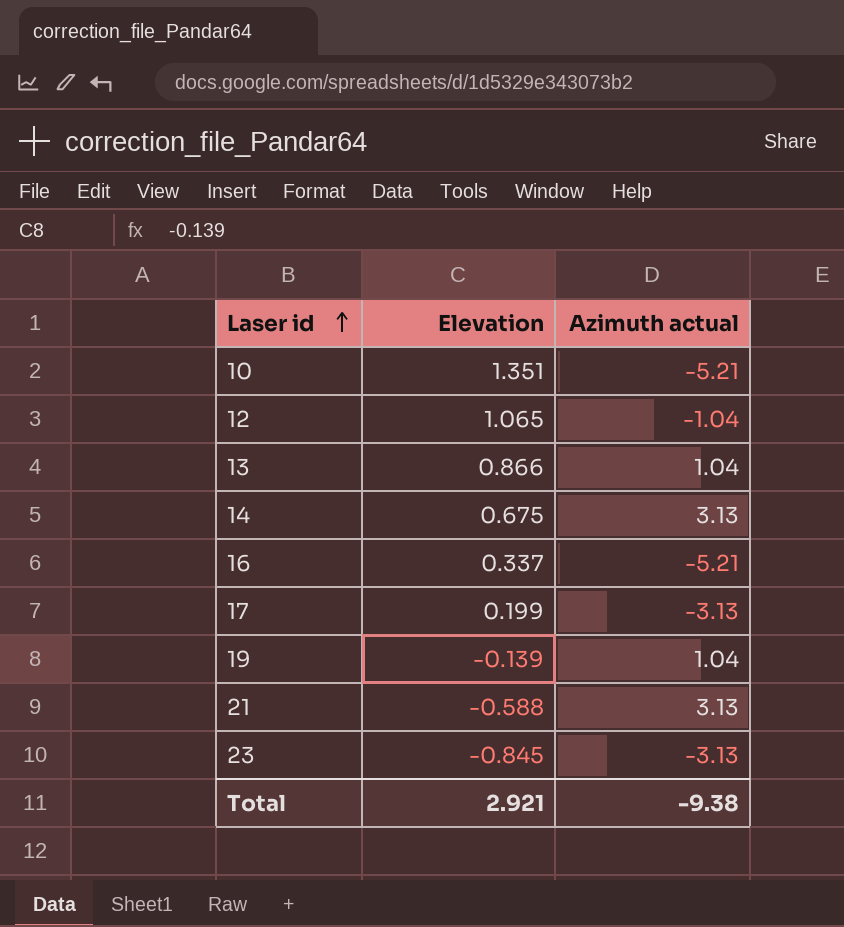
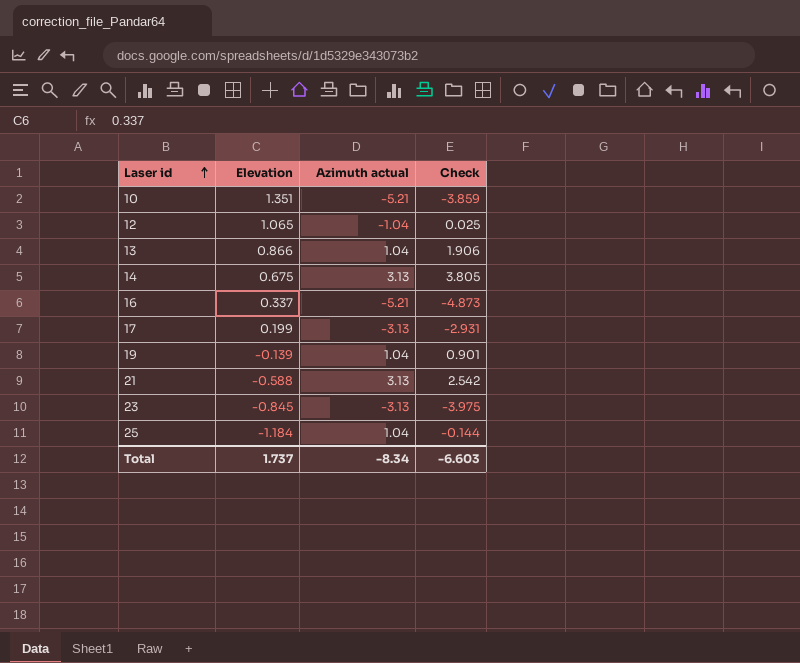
column Check | formula: none -> [Elevation] + [Azimuth actual]
row 25: none -> -1.184 | 1.04 | -0.144
Total | Elevation: 2.921 -> 1.737
Total | Azimuth actual: -9.38 -> -8.34

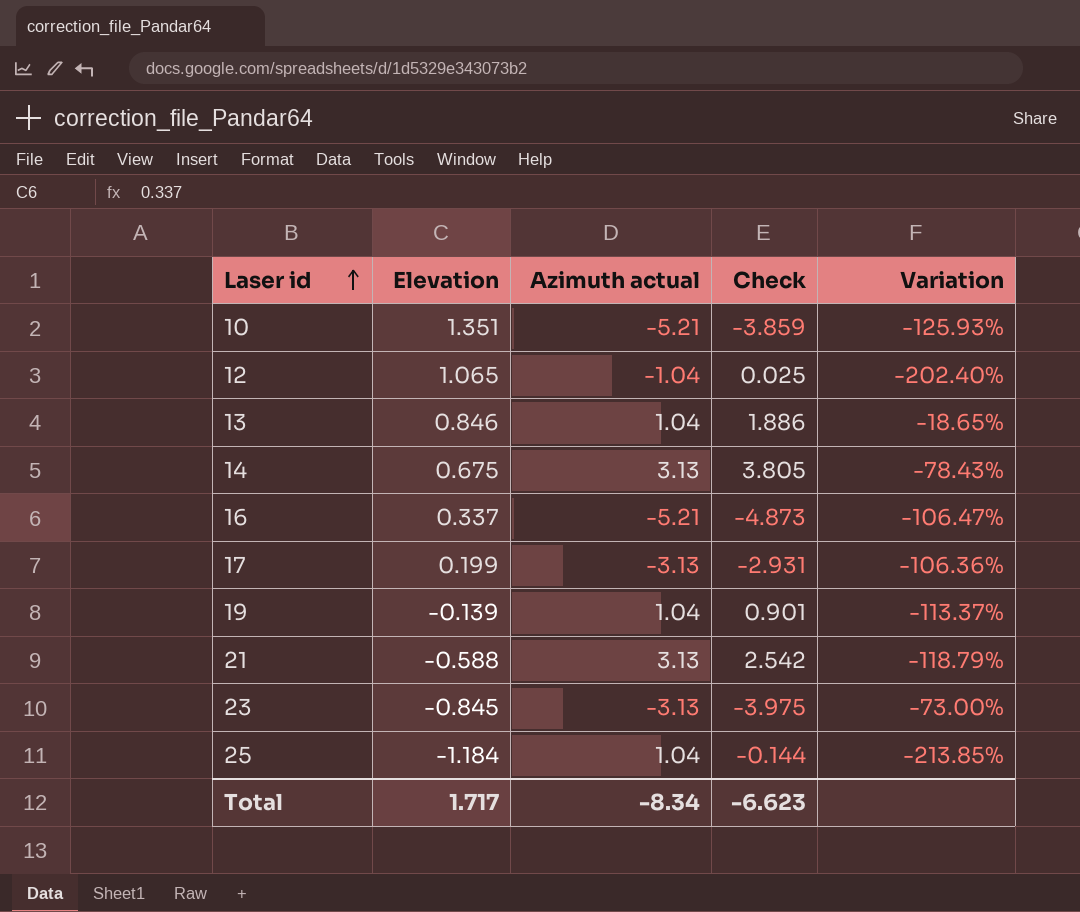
column Variation | formula: none -> ([Elevation] - [Azimuth actual]) / [Azimuth actual]
13 | Elevation: 0.866 -> 0.846
13 | Check: 1.906 -> 1.886
Total | Elevation: 1.737 -> 1.717
Total | Check: -6.603 -> -6.623

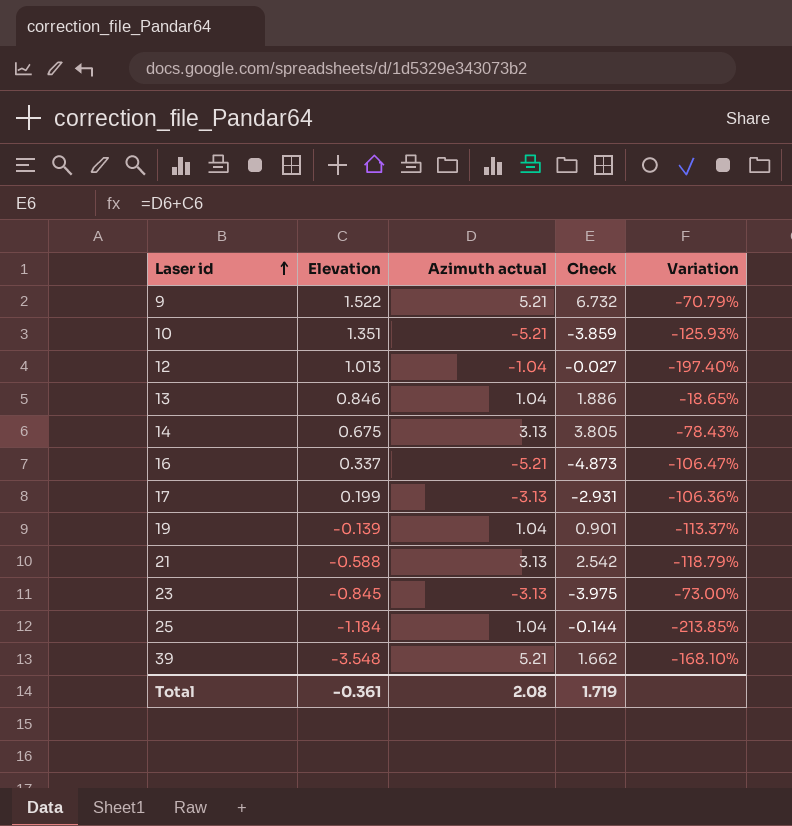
row 9: none -> 1.522 | 5.21 | 6.732 | -70.79%
12 | Elevation: 1.065 -> 1.013
12 | Check: 0.025 -> -0.027
12 | Variation: -202.40% -> -197.40%
row 39: none -> -3.548 | 5.21 | 1.662 | -168.10%
Total | Elevation: 1.717 -> -0.361
Total | Azimuth actual: -8.34 -> 2.08
Total | Check: -6.623 -> 1.719

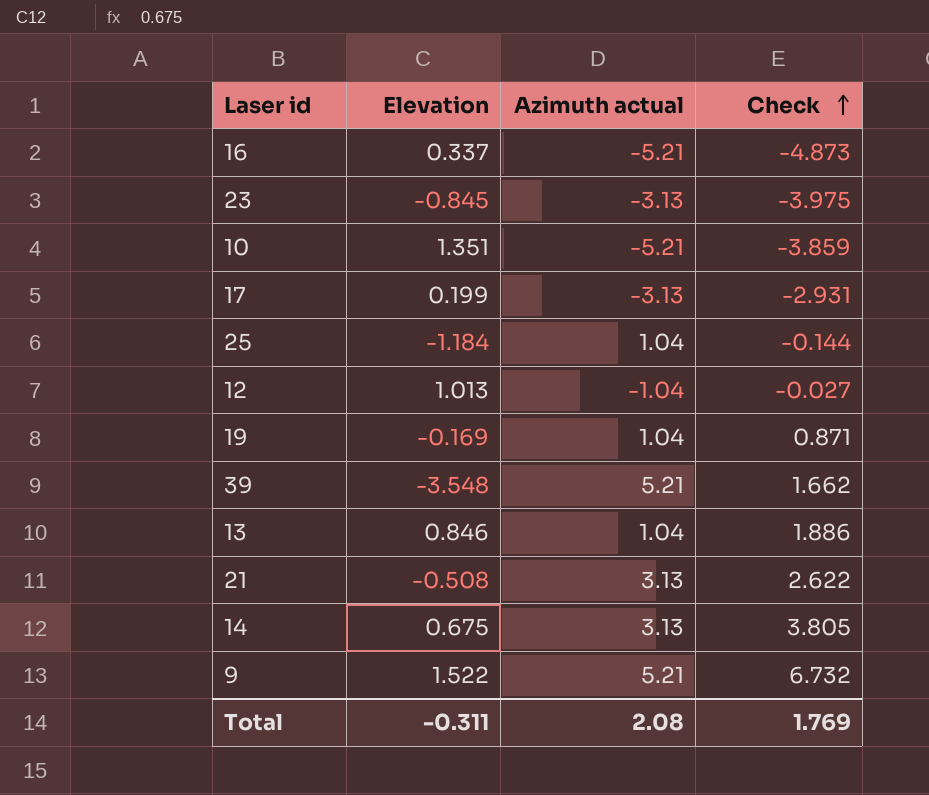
row order: Laser id ascending -> Check ascending
column Variation | formula: ([Elevation] - [Azimuth actual]) / [Azimuth actual] -> none
19 | Elevation: -0.139 -> -0.169
19 | Check: 0.901 -> 0.871
21 | Elevation: -0.588 -> -0.508
21 | Check: 2.542 -> 2.622
Total | Elevation: -0.361 -> -0.311
Total | Check: 1.719 -> 1.769

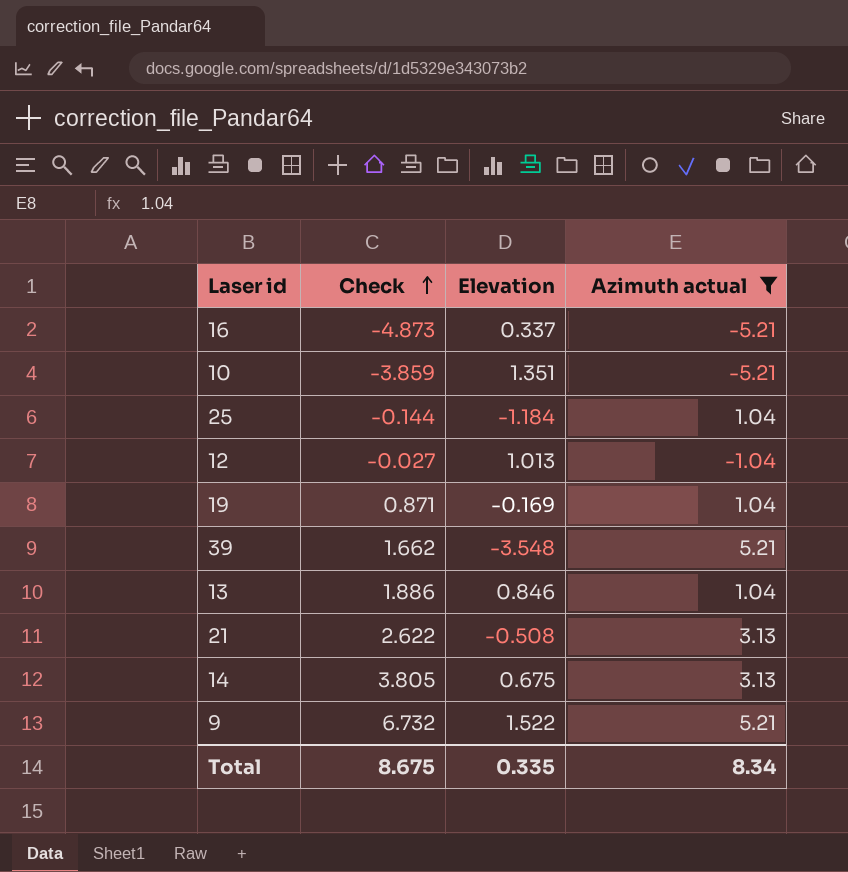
filter: none -> Azimuth actual != -3.13
column Check | position: 4 -> 2
Total | Check: 1.769 -> 8.675
Total | Elevation: -0.311 -> 0.335
Total | Azimuth actual: 2.08 -> 8.34

